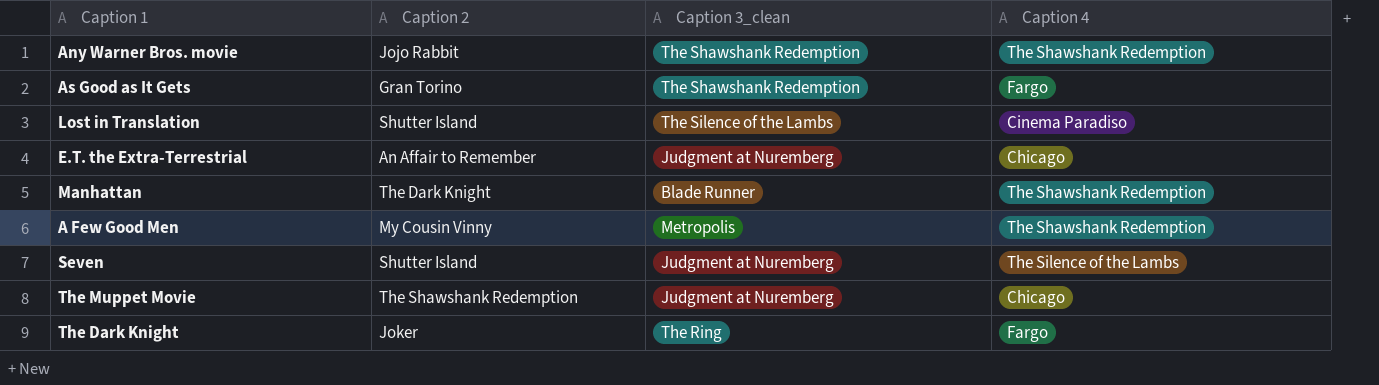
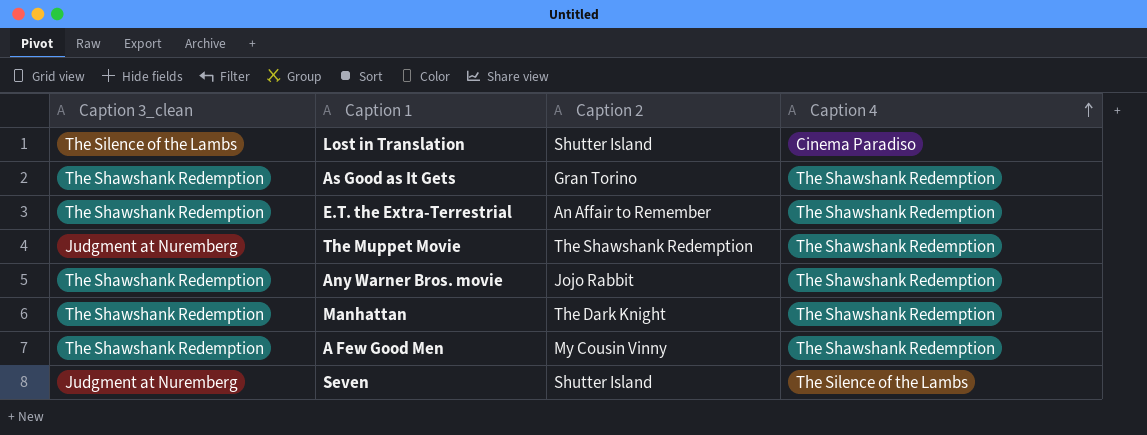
row order: none -> Caption 4 ascending
column Caption 3_clean | position: 3 -> 1
row The Dark Knight: Joker | The Ring | Fargo -> none
As Good as It Gets | Caption 4: Fargo -> The Shawshank Redemption
E.T. the Extra-Terrestrial | Caption 3_clean: Judgment at Nuremberg -> The Shawshank Redemption
E.T. the Extra-Terrestrial | Caption 4: Chicago -> The Shawshank Redemption
The Muppet Movie | Caption 4: Chicago -> The Shawshank Redemption
Manhattan | Caption 3_clean: Blade Runner -> The Shawshank Redemption
A Few Good Men | Caption 3_clean: Metropolis -> The Shawshank Redemption

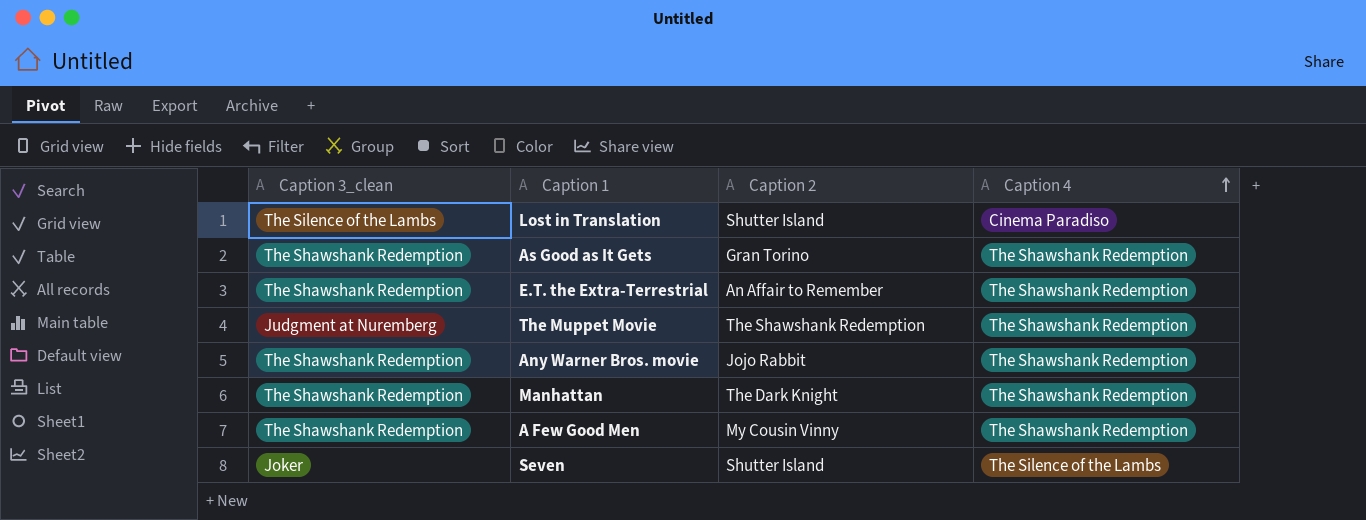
Seven | Caption 3_clean: Judgment at Nuremberg -> Joker

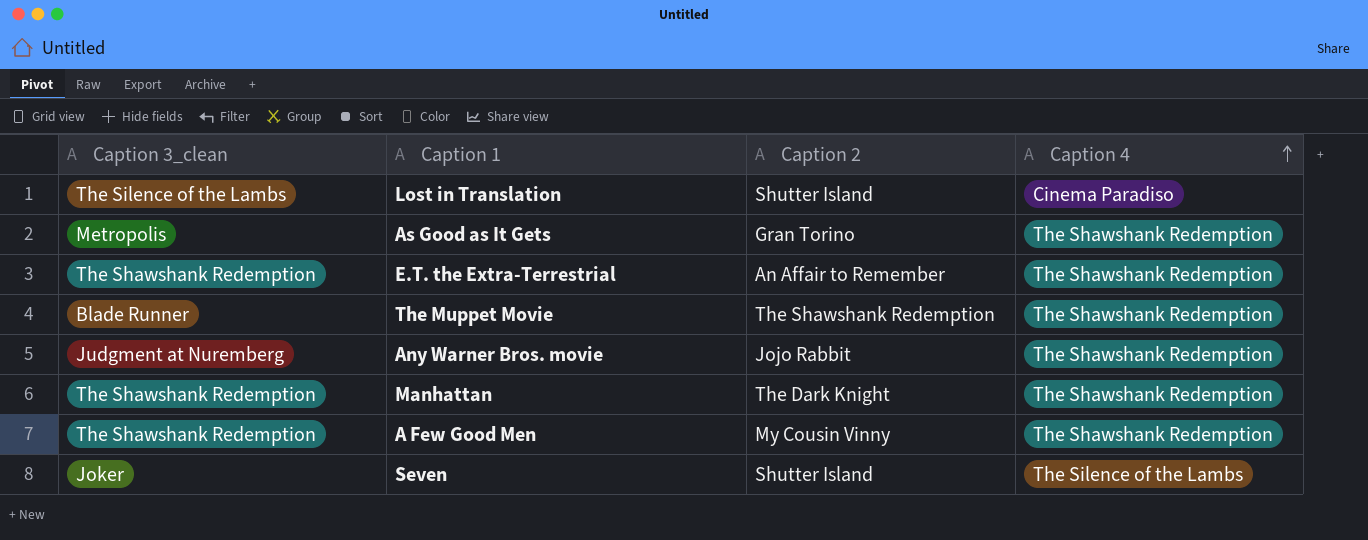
As Good as It Gets | Caption 3_clean: The Shawshank Redemption -> Metropolis
The Muppet Movie | Caption 3_clean: Judgment at Nuremberg -> Blade Runner
Any Warner Bros. movie | Caption 3_clean: The Shawshank Redemption -> Judgment at Nuremberg

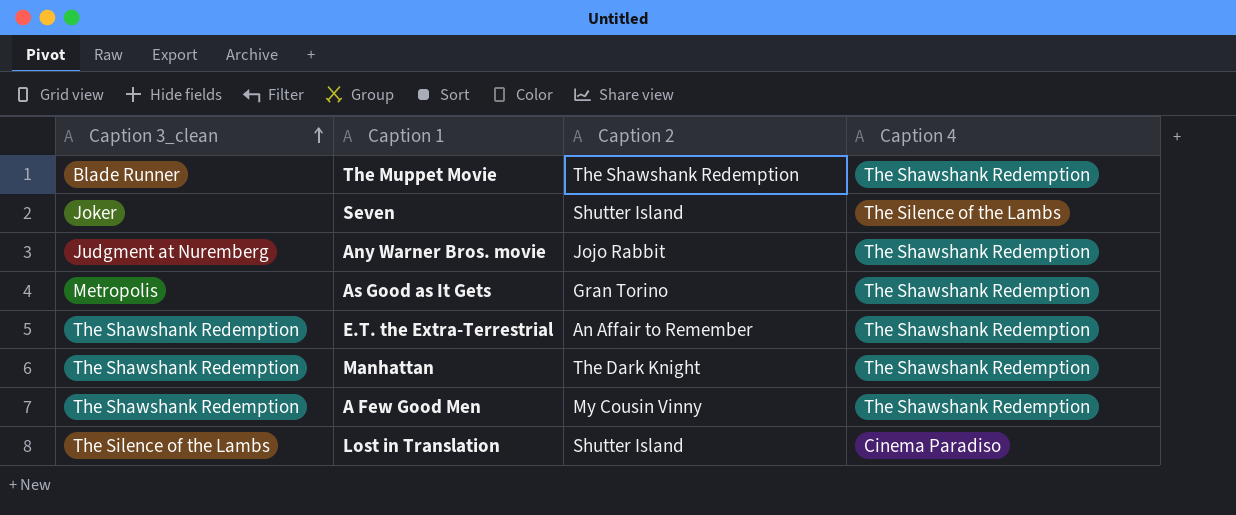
row order: Caption 4 ascending -> Caption 3_clean ascending

